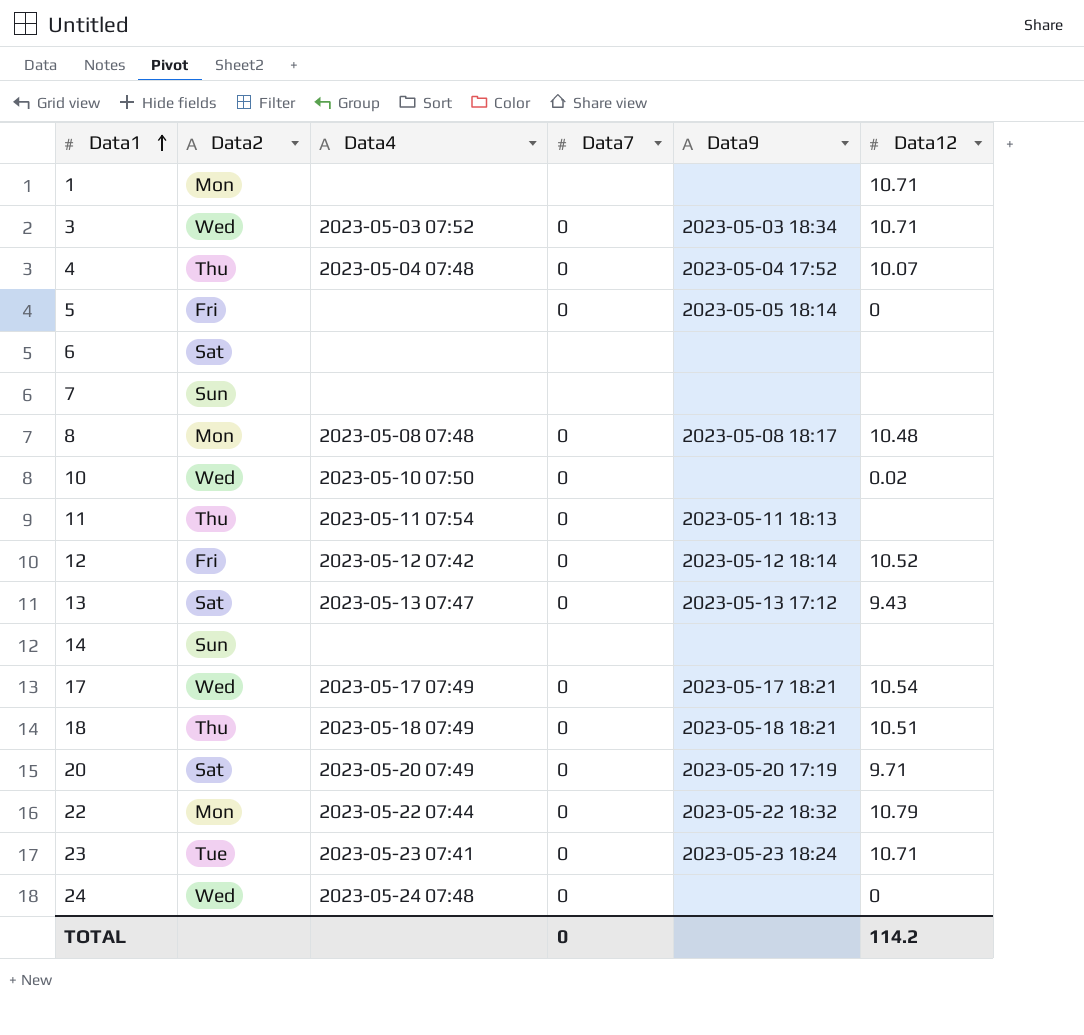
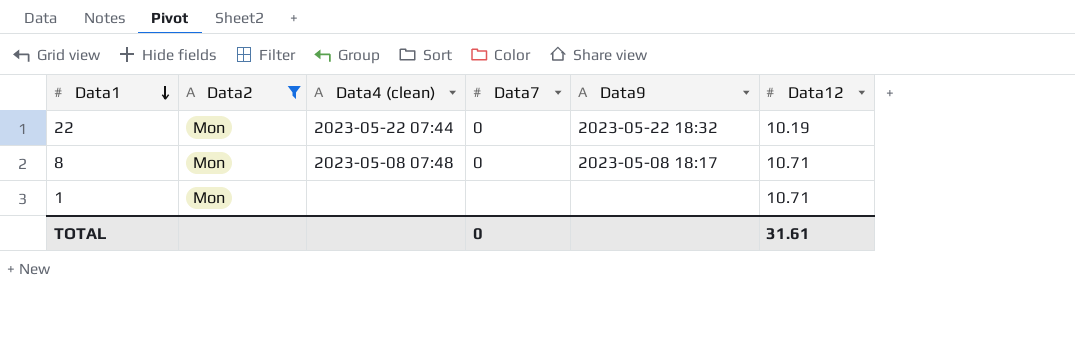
filter: none -> Data2 = Mon
row order: Data1 ascending -> Data1 descending
column name: Data4 -> Data4 (clean)
22 | Data12: 10.79 -> 10.19
8 | Data12: 10.48 -> 10.71
TOTAL | Data12: 114.2 -> 31.61

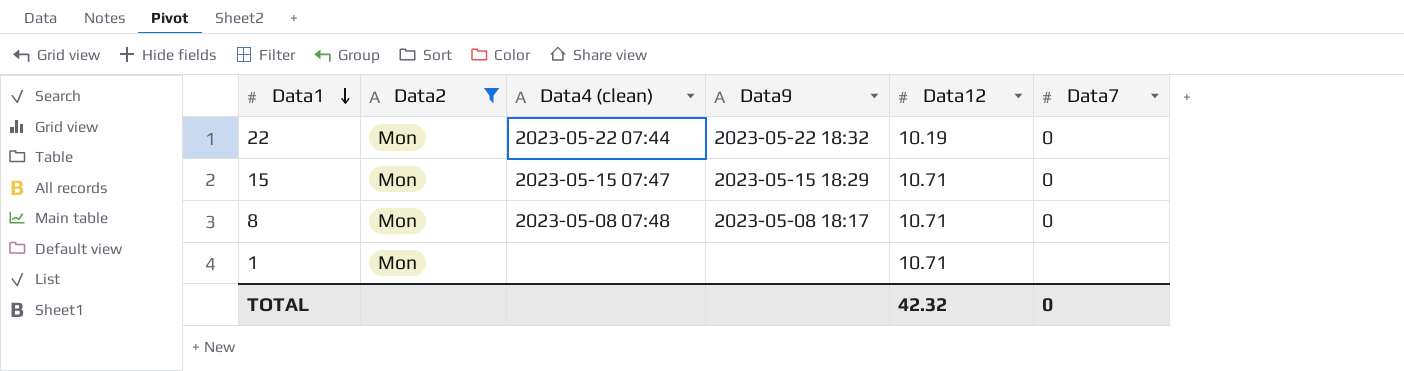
column Data7 | position: 4 -> 6
row 15: none -> Mon | 2023-05-15 07:47 | 2023-05-15 18:29 | 10.71 | 0
TOTAL | Data12: 31.61 -> 42.32

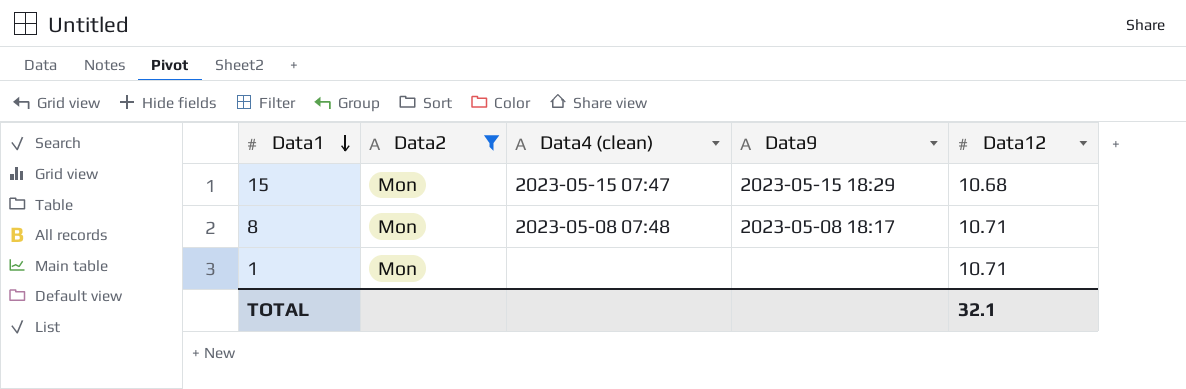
column Data7 | position: 6 -> none
row 22: Mon | 2023-05-22 07:44 | 2023-05-22 18:32 | 10.19 | 0 -> none
15 | Data12: 10.71 -> 10.68
TOTAL | Data12: 42.32 -> 32.1

